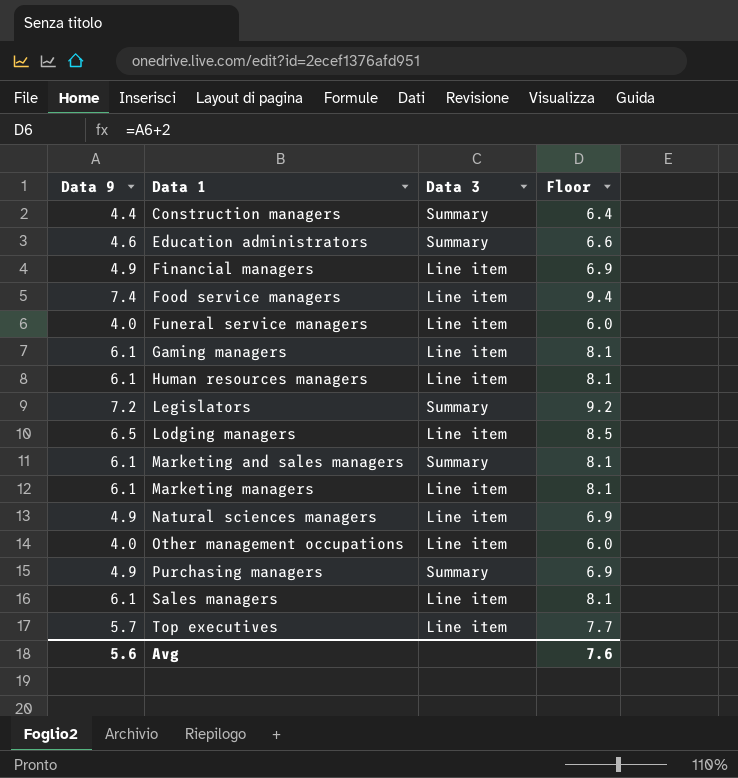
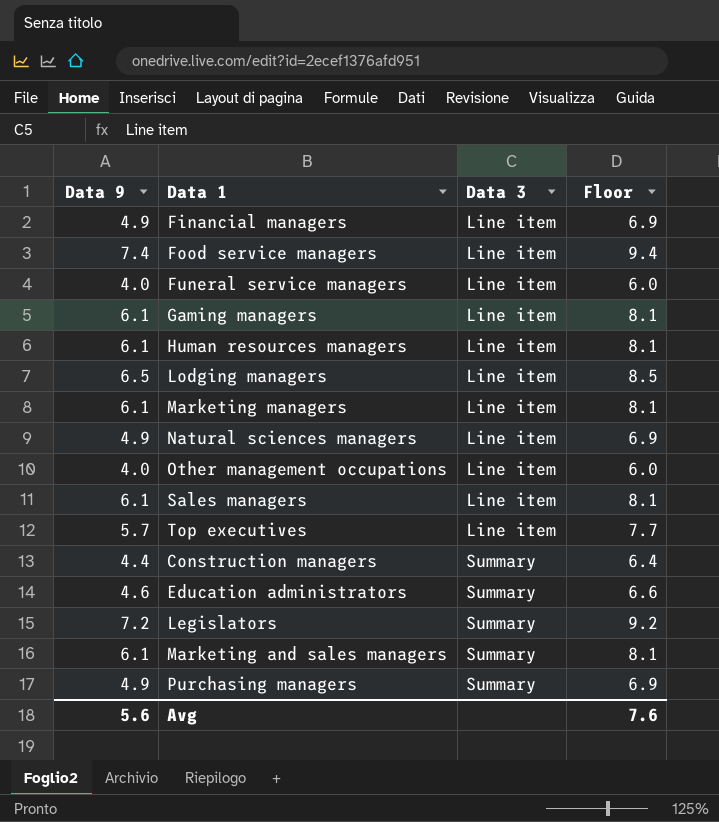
row order: Data 1 ascending -> Data 3 ascending

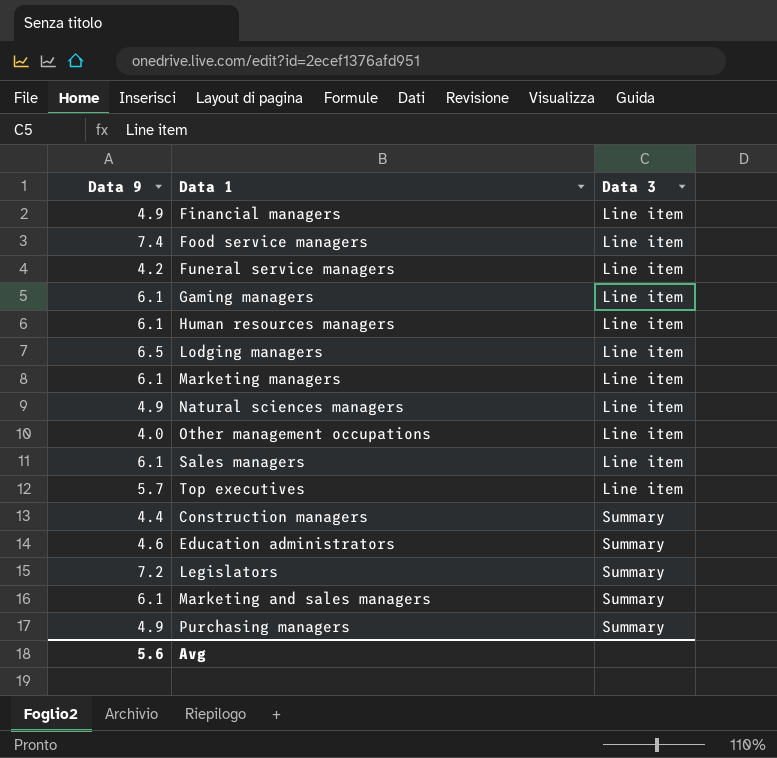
column Floor | formula: [Data 9] + 2 -> none
Funeral service managers | Data 9: 4.0 -> 4.2

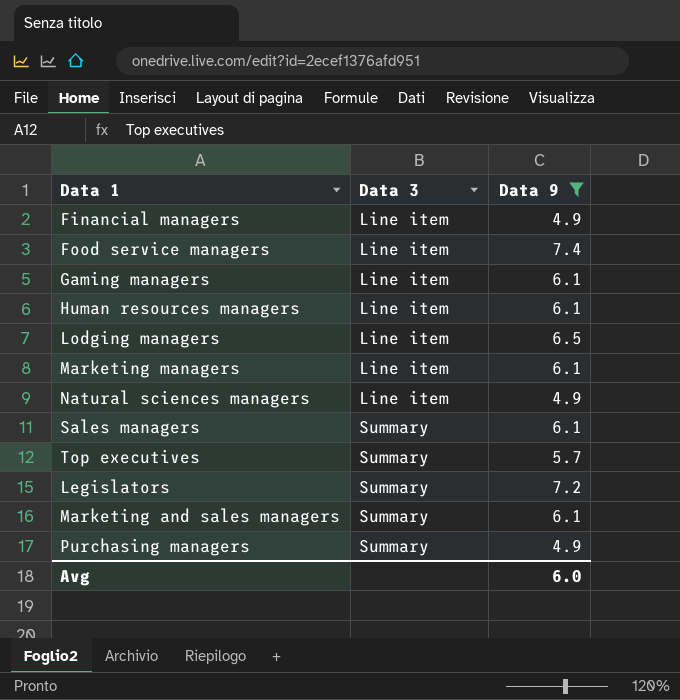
filter: none -> Data 9 >= 4.9
column Data 9 | position: 1 -> 3
Sales managers | Data 3: Line item -> Summary
Top executives | Data 3: Line item -> Summary
Avg | Data 9: 5.6 -> 6.0

